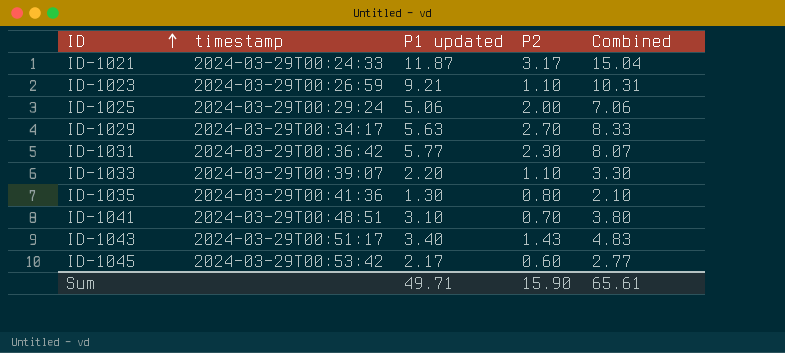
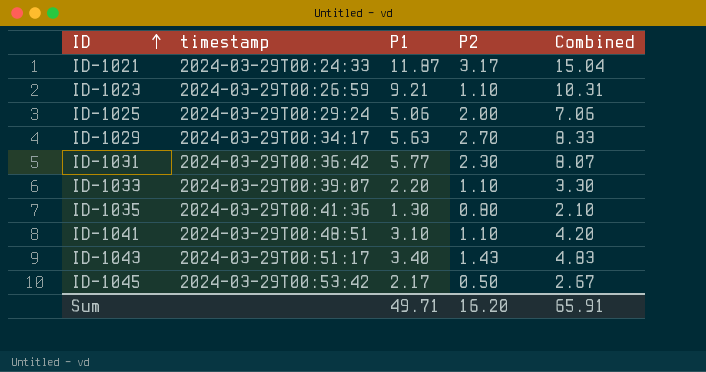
column name: P1 updated -> P1
ID-1041 | P2: 0.70 -> 1.10
ID-1041 | Combined: 3.80 -> 4.20
ID-1045 | P2: 0.60 -> 0.50
ID-1045 | Combined: 2.77 -> 2.67
Sum | P2: 15.90 -> 16.20
Sum | Combined: 65.61 -> 65.91

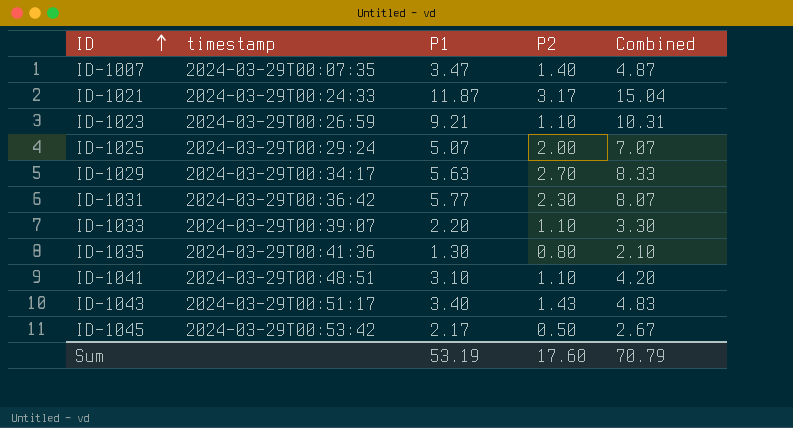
row ID-1007: none -> 2024-03-29T00:07:35 | 3.47 | 1.40 | 4.87
ID-1025 | P1: 5.06 -> 5.07
ID-1025 | Combined: 7.06 -> 7.07
Sum | P1: 49.71 -> 53.19
Sum | P2: 16.20 -> 17.60
Sum | Combined: 65.91 -> 70.79

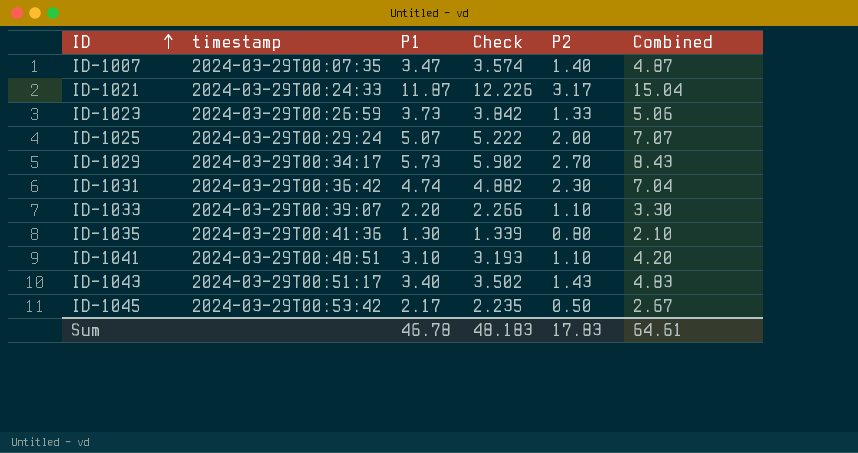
column Check | formula: none -> [P1] * 1.03
ID-1023 | P1: 9.21 -> 3.73
ID-1023 | P2: 1.10 -> 1.33
ID-1023 | Combined: 10.31 -> 5.06
ID-1029 | P1: 5.63 -> 5.73
ID-1029 | Combined: 8.33 -> 8.43
ID-1031 | P1: 5.77 -> 4.74
ID-1031 | Combined: 8.07 -> 7.04
Sum | P1: 53.19 -> 46.78
Sum | P2: 17.60 -> 17.83
Sum | Combined: 70.79 -> 64.61

